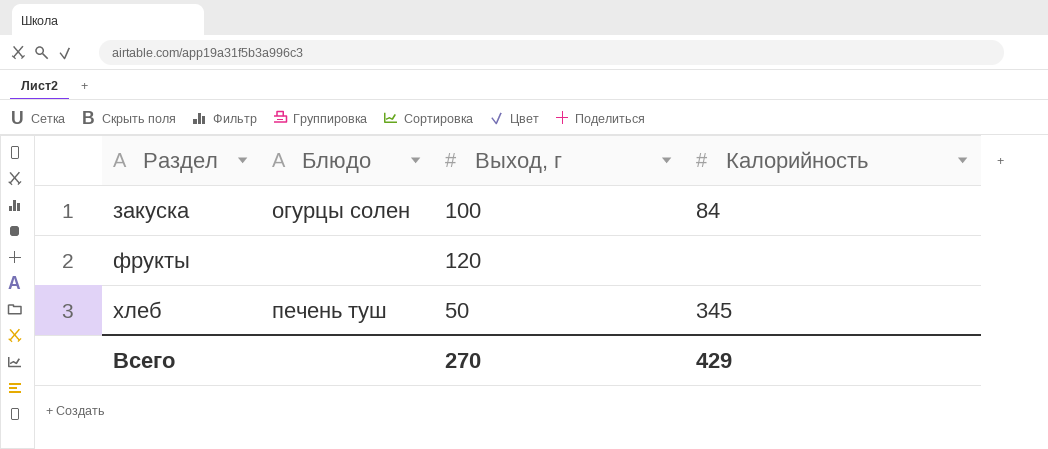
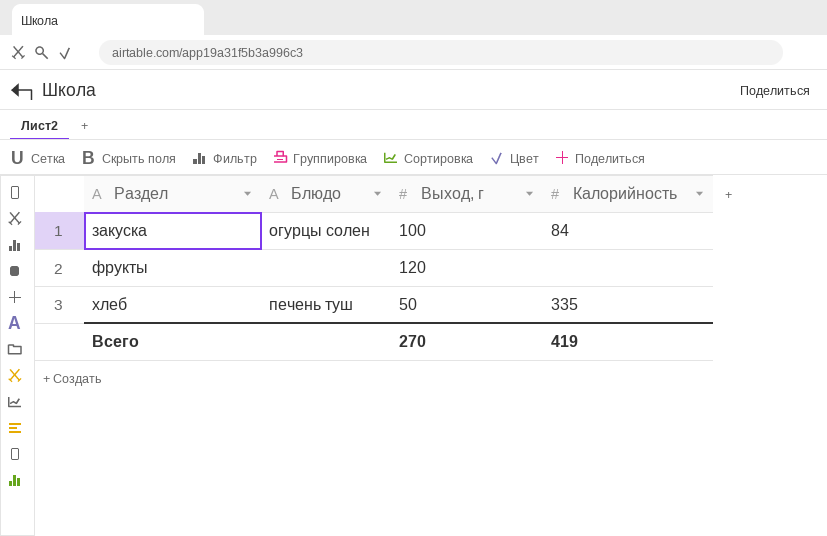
хлеб | Калорийность: 345 -> 335
Всего | Калорийность: 429 -> 419

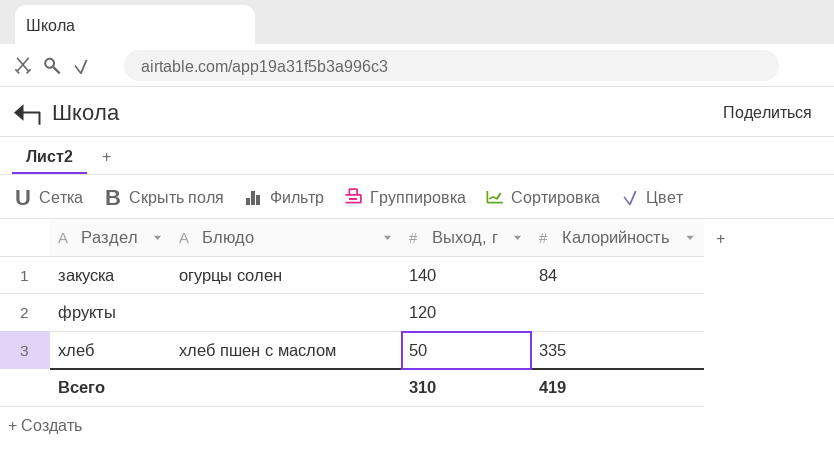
закуска | Выход, г: 100 -> 140
хлеб | Блюдо: печень туш -> хлеб пшен с маслом
Всего | Выход, г: 270 -> 310

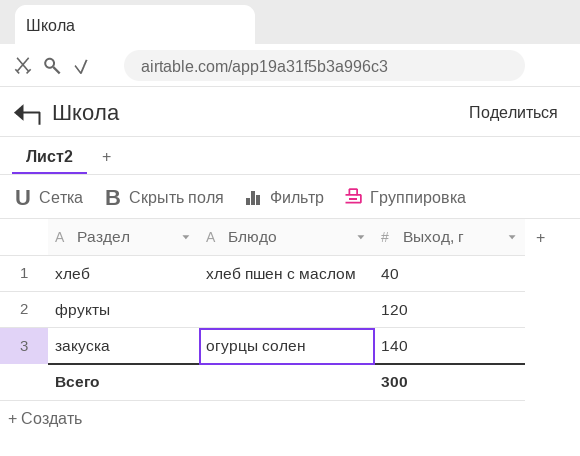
row order: Раздел ascending -> Раздел descending
column Калорийность | position: 4 -> none
хлеб | Выход, г: 50 -> 40
Всего | Выход, г: 310 -> 300

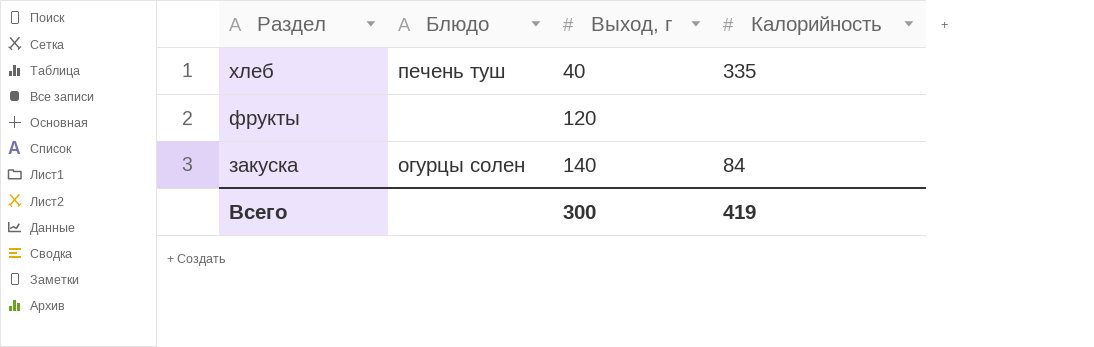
column Калорийность | position: none -> 4
хлеб | Блюдо: хлеб пшен с маслом -> печень туш

